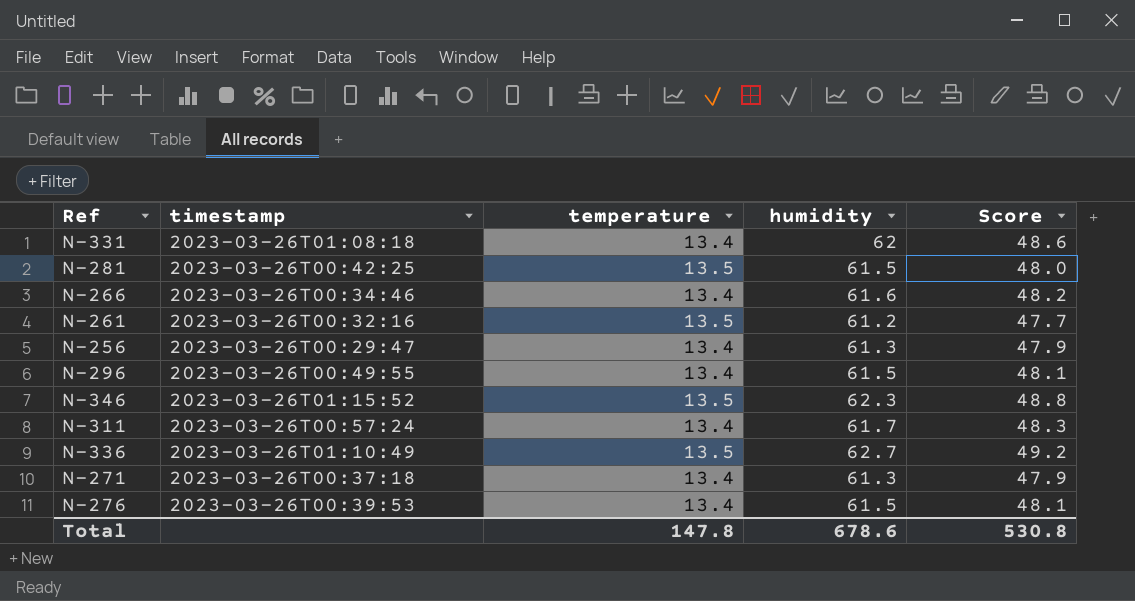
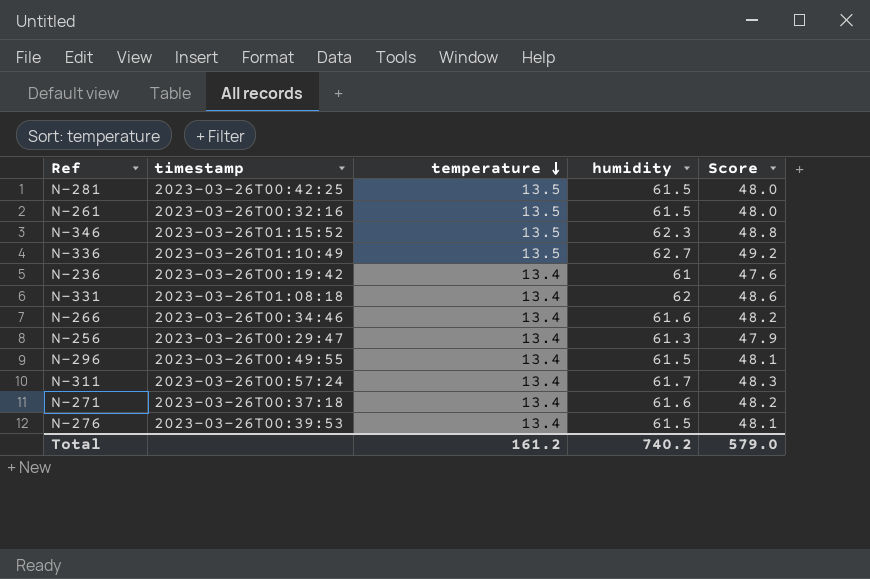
row order: none -> temperature descending
N-261 | humidity: 61.2 -> 61.5
N-261 | Score: 47.7 -> 48.0
row N-236: none -> 2023-03-26T00:19:42 | 13.4 | 61 | 47.6
N-271 | humidity: 61.3 -> 61.6
N-271 | Score: 47.9 -> 48.2
Total | temperature: 147.8 -> 161.2
Total | humidity: 678.6 -> 740.2
Total | Score: 530.8 -> 579.0

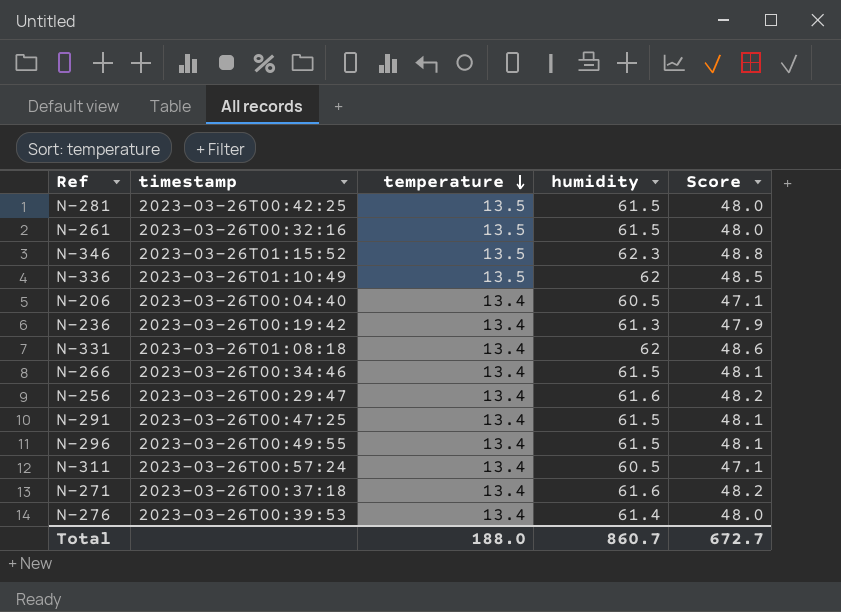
N-336 | humidity: 62.7 -> 62
N-336 | Score: 49.2 -> 48.5
row N-206: none -> 2023-03-26T00:04:40 | 13.4 | 60.5 | 47.1
N-236 | humidity: 61 -> 61.3
N-236 | Score: 47.6 -> 47.9
N-266 | humidity: 61.6 -> 61.5
N-266 | Score: 48.2 -> 48.1
N-256 | humidity: 61.3 -> 61.6
N-256 | Score: 47.9 -> 48.2
row N-291: none -> 2023-03-26T00:47:25 | 13.4 | 61.5 | 48.1
N-311 | humidity: 61.7 -> 60.5
N-311 | Score: 48.3 -> 47.1
N-276 | humidity: 61.5 -> 61.4
N-276 | Score: 48.1 -> 48.0
Total | temperature: 161.2 -> 188.0
Total | humidity: 740.2 -> 860.7
Total | Score: 579.0 -> 672.7

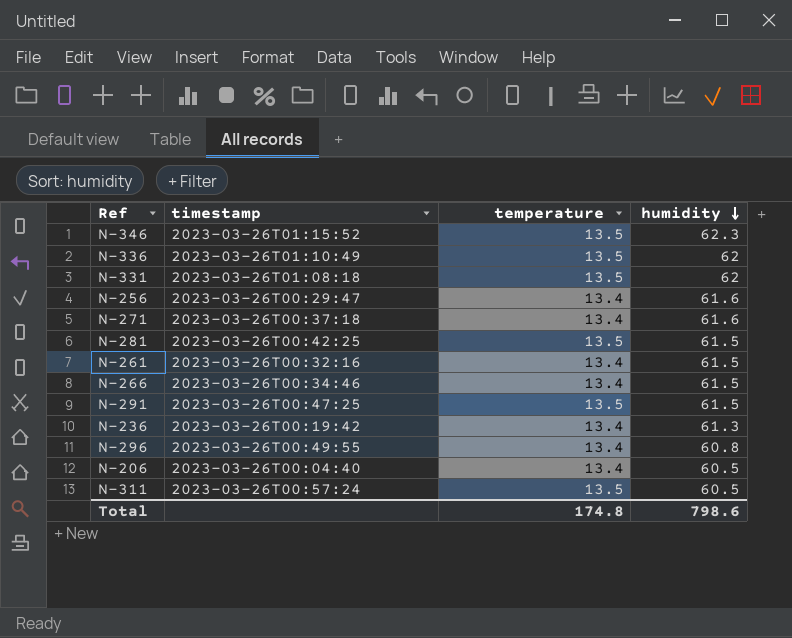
row order: temperature descending -> humidity descending
column Score | formula: [humidity] - [temperature] -> none
row N-276: 2023-03-26T00:39:53 | 13.4 | 61.4 | 48.0 -> none
N-331 | temperature: 13.4 -> 13.5
N-261 | temperature: 13.5 -> 13.4
N-291 | temperature: 13.4 -> 13.5
N-296 | humidity: 61.5 -> 60.8
N-311 | temperature: 13.4 -> 13.5
Total | temperature: 188.0 -> 174.8
Total | humidity: 860.7 -> 798.6

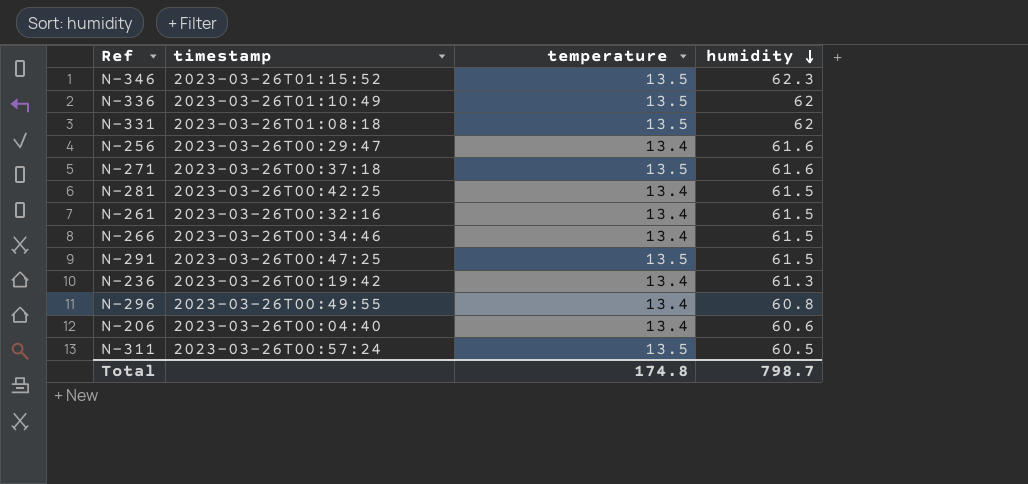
N-271 | temperature: 13.4 -> 13.5
N-281 | temperature: 13.5 -> 13.4
N-206 | humidity: 60.5 -> 60.6
Total | humidity: 798.6 -> 798.7

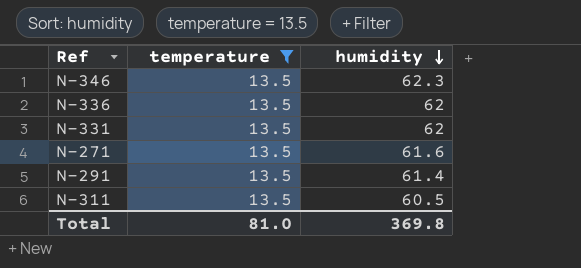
filter: none -> temperature = 13.5
column timestamp | position: 2 -> none
N-291 | humidity: 61.5 -> 61.4
Total | temperature: 174.8 -> 81.0
Total | humidity: 798.7 -> 369.8

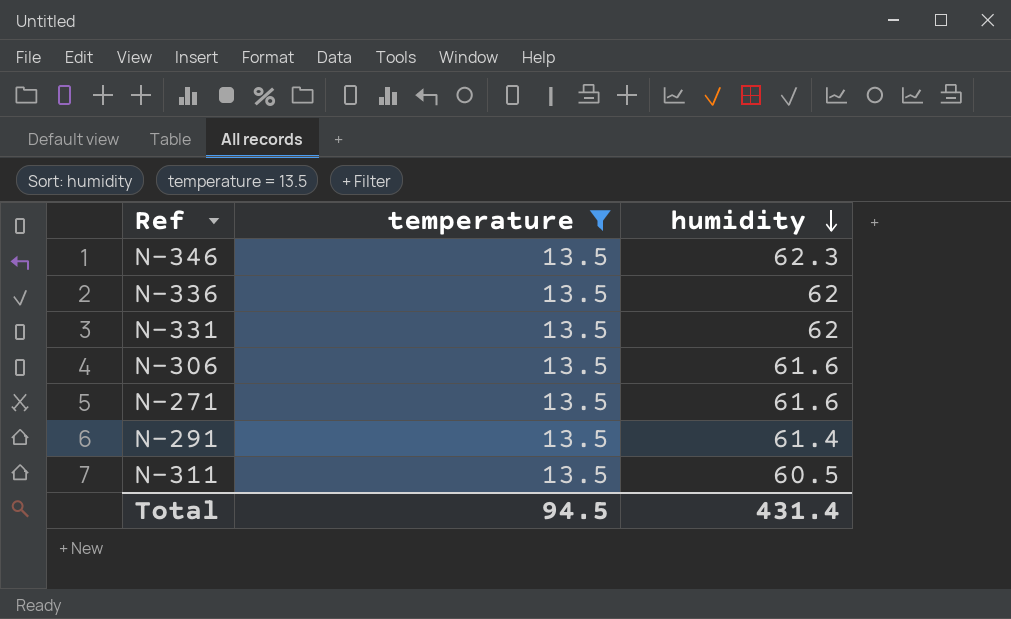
row N-306: none -> 13.5 | 61.6
Total | temperature: 81.0 -> 94.5
Total | humidity: 369.8 -> 431.4

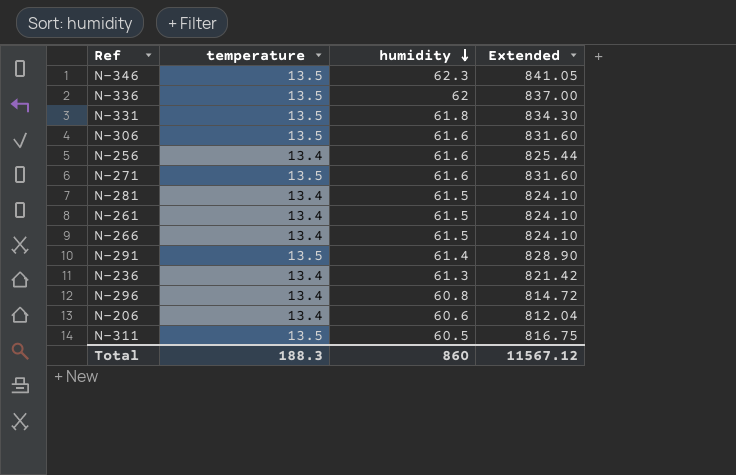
filter: temperature = 13.5 -> none
column Extended | formula: none -> [temperature] * [humidity]
N-331 | humidity: 62 -> 61.8
Total | temperature: 94.5 -> 188.3
Total | humidity: 431.4 -> 860

